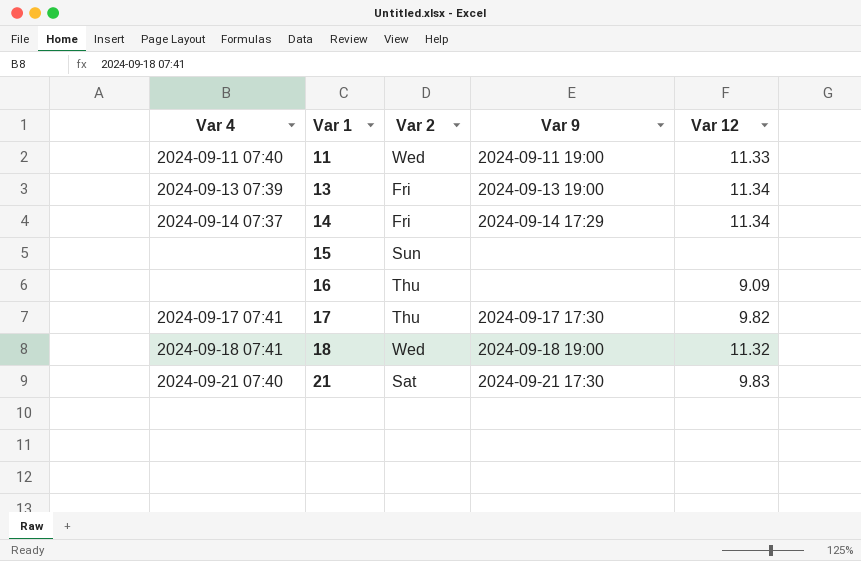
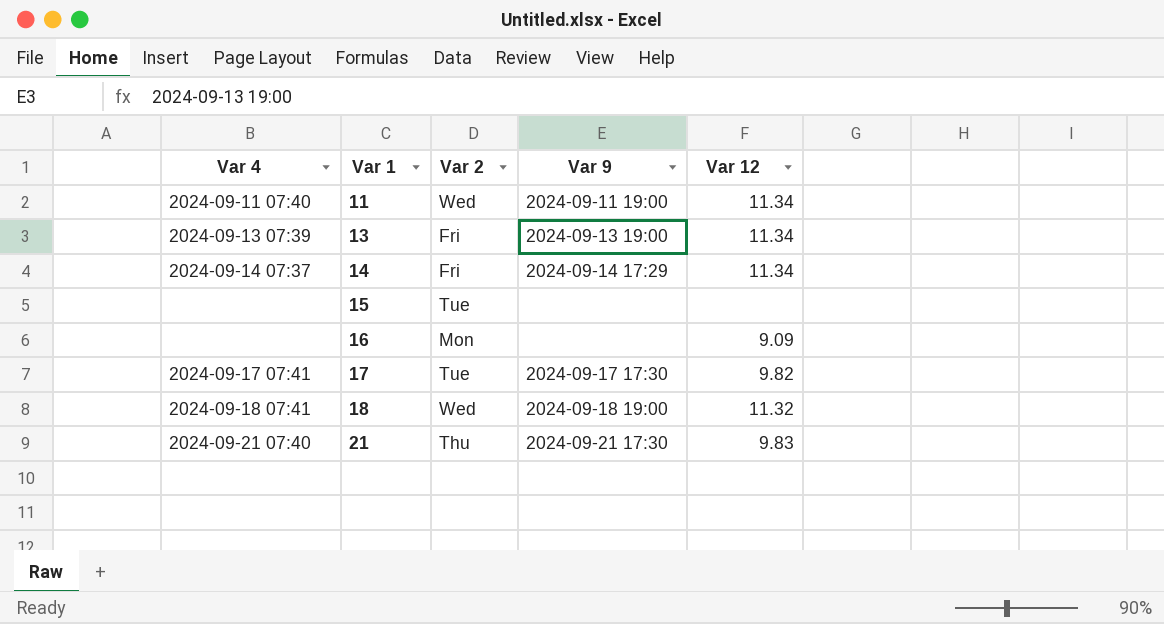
11 | Var 12: 11.33 -> 11.34
15 | Var 2: Sun -> Tue
16 | Var 2: Thu -> Mon
17 | Var 2: Thu -> Tue
21 | Var 2: Sat -> Thu

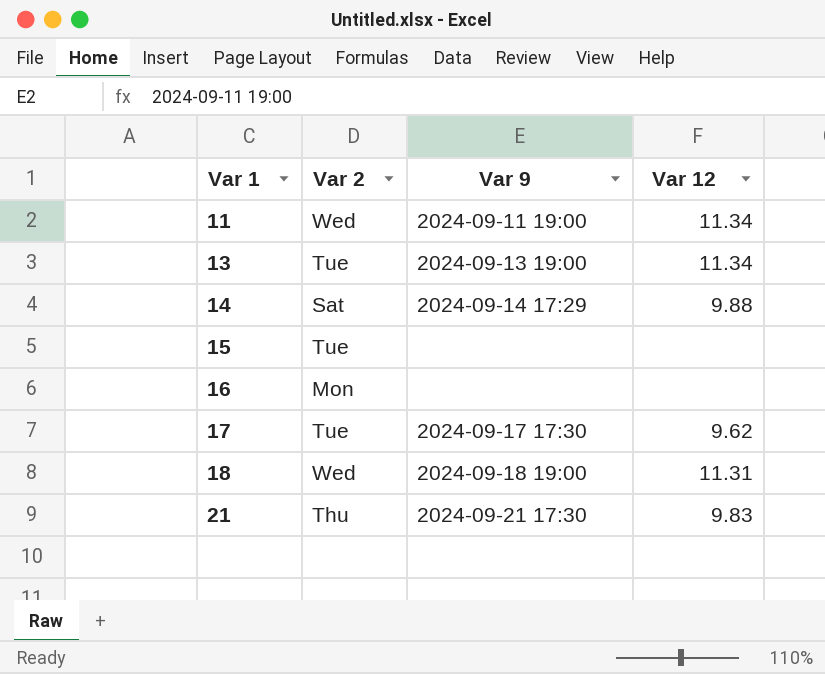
column Var 4 | position: 1 -> none
13 | Var 2: Fri -> Tue
14 | Var 2: Fri -> Sat
14 | Var 12: 11.34 -> 9.88
16 | Var 12: 9.09 -> none
17 | Var 12: 9.82 -> 9.62
18 | Var 12: 11.32 -> 11.31

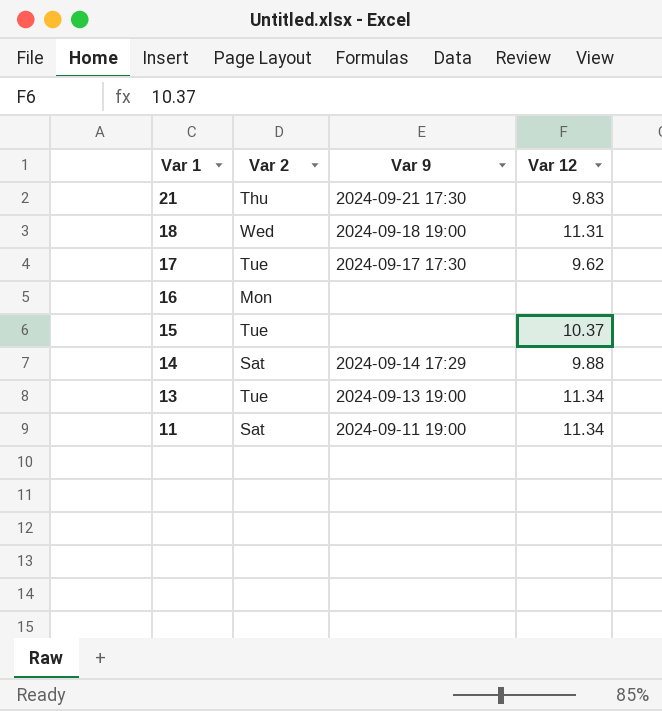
row order: Var 1 ascending -> Var 1 descending
15 | Var 12: none -> 10.37
11 | Var 2: Wed -> Sat

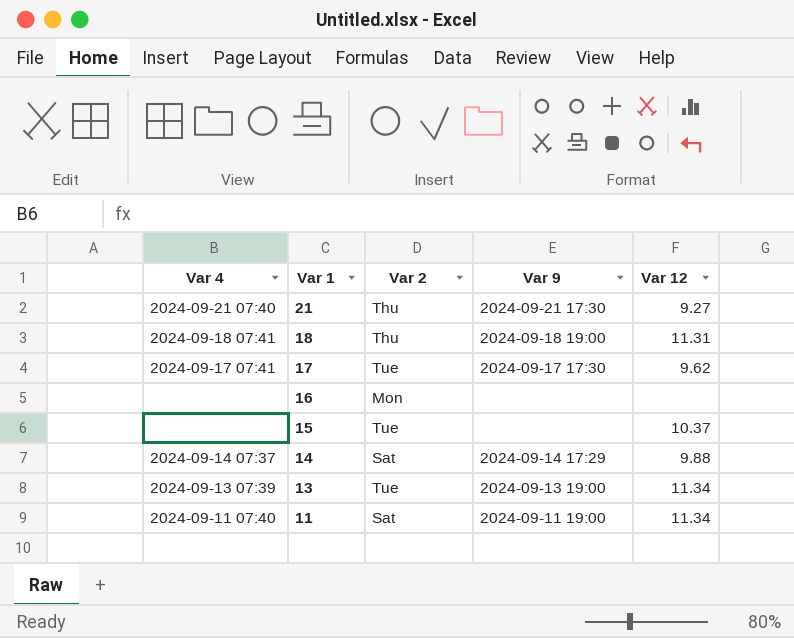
column Var 4 | position: none -> 1
21 | Var 12: 9.83 -> 9.27
18 | Var 2: Wed -> Thu

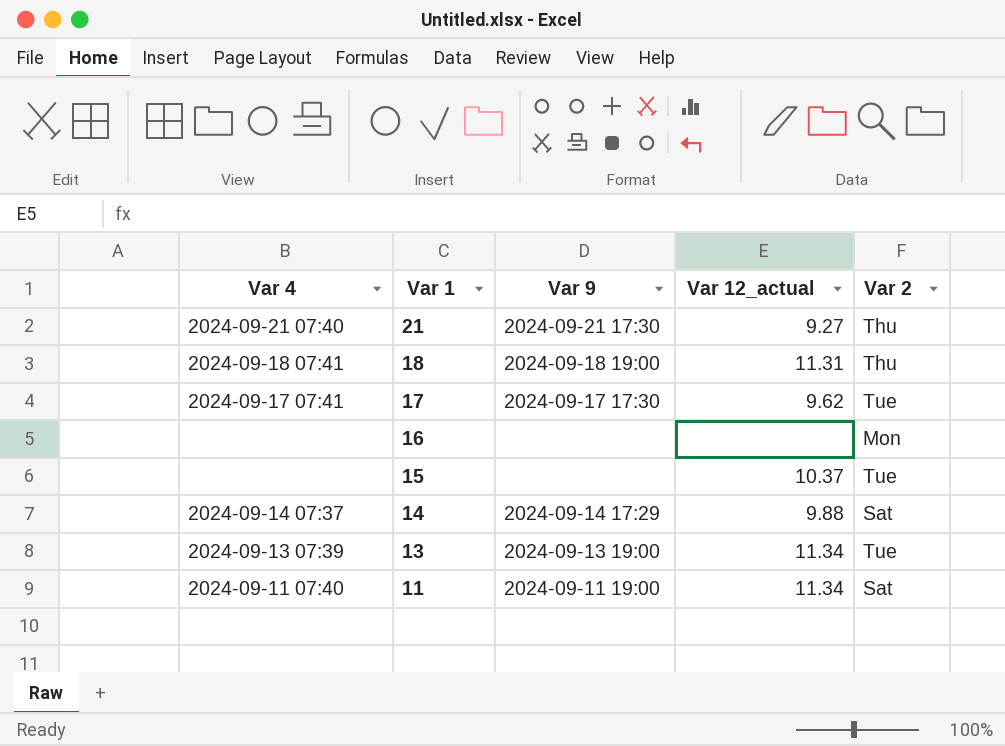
column name: Var 12 -> Var 12_actual
column Var 2 | position: 3 -> 5

